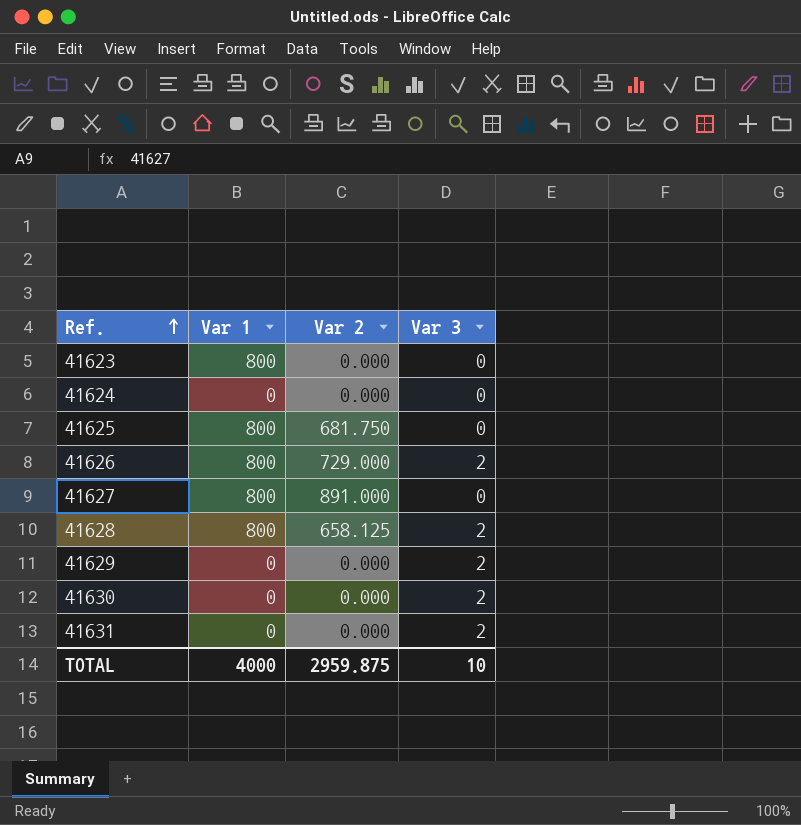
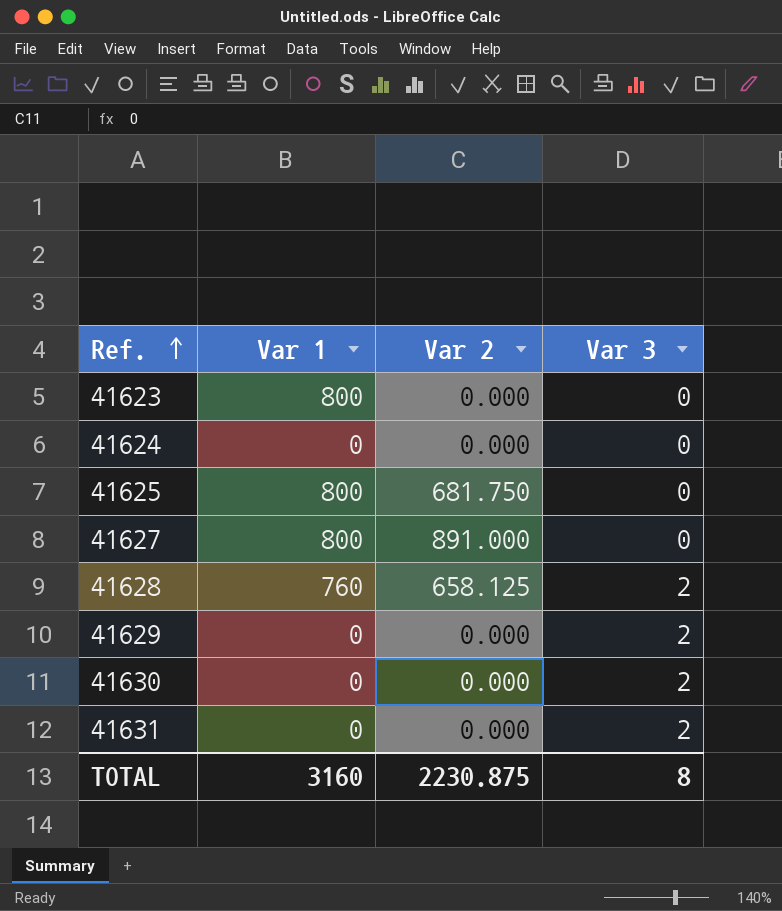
row 41626: 800 | 729.000 | 2 -> none
41628 | Var 1: 800 -> 760
TOTAL | Var 1: 4000 -> 3160
TOTAL | Var 2: 2959.875 -> 2230.875
TOTAL | Var 3: 10 -> 8

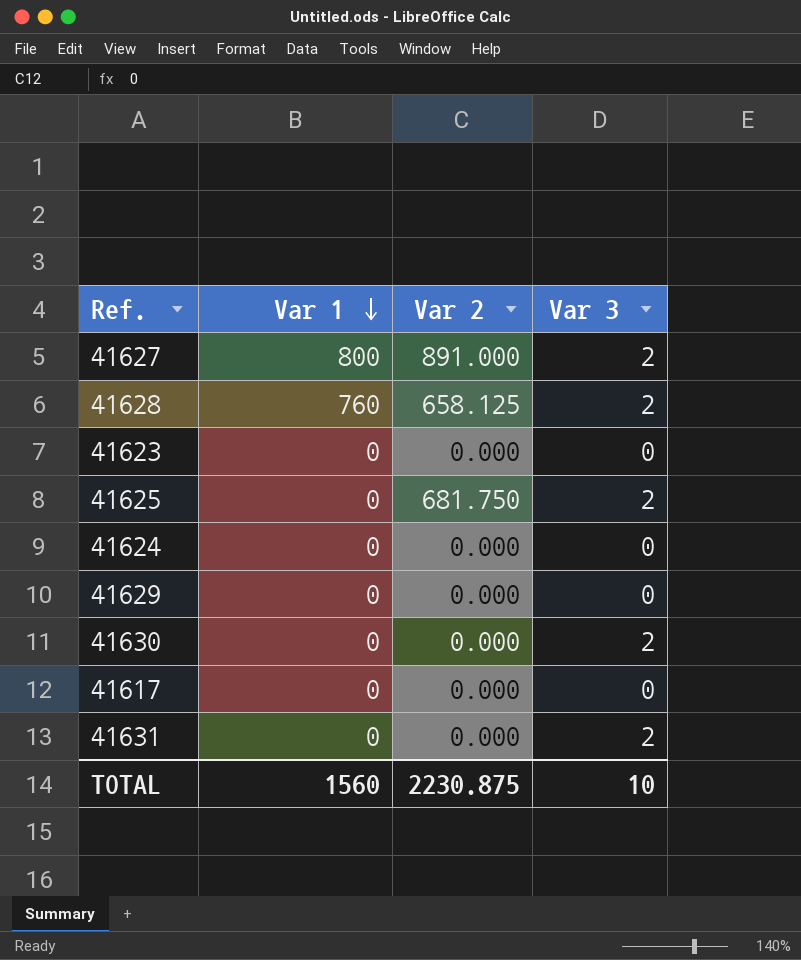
row order: Ref. ascending -> Var 1 descending
41627 | Var 3: 0 -> 2
41623 | Var 1: 800 -> 0
41625 | Var 1: 800 -> 0
41625 | Var 3: 0 -> 2
41629 | Var 3: 2 -> 0
row 41617: none -> 0 | 0.000 | 0
TOTAL | Var 1: 3160 -> 1560
TOTAL | Var 3: 8 -> 10

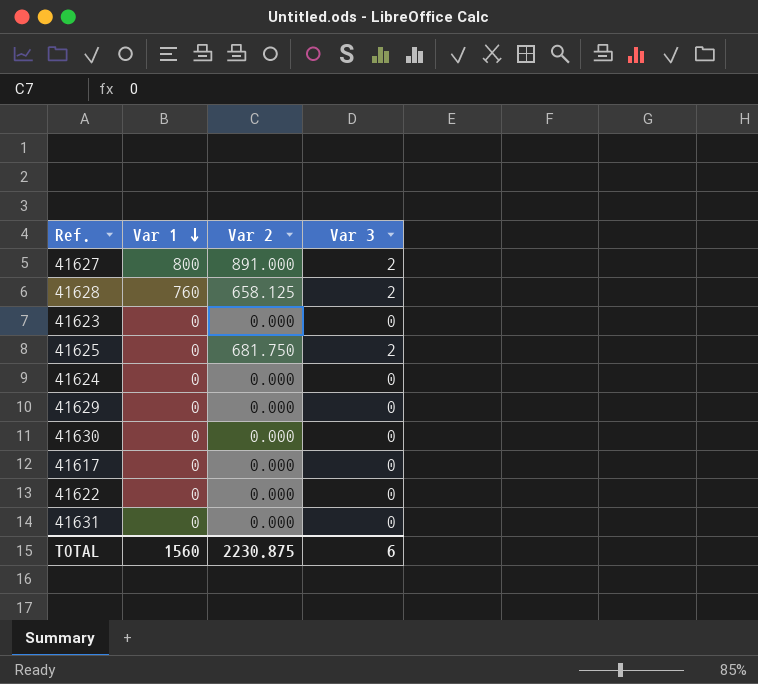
41630 | Var 3: 2 -> 0
row 41622: none -> 0 | 0.000 | 0
41631 | Var 3: 2 -> 0
TOTAL | Var 3: 10 -> 6

